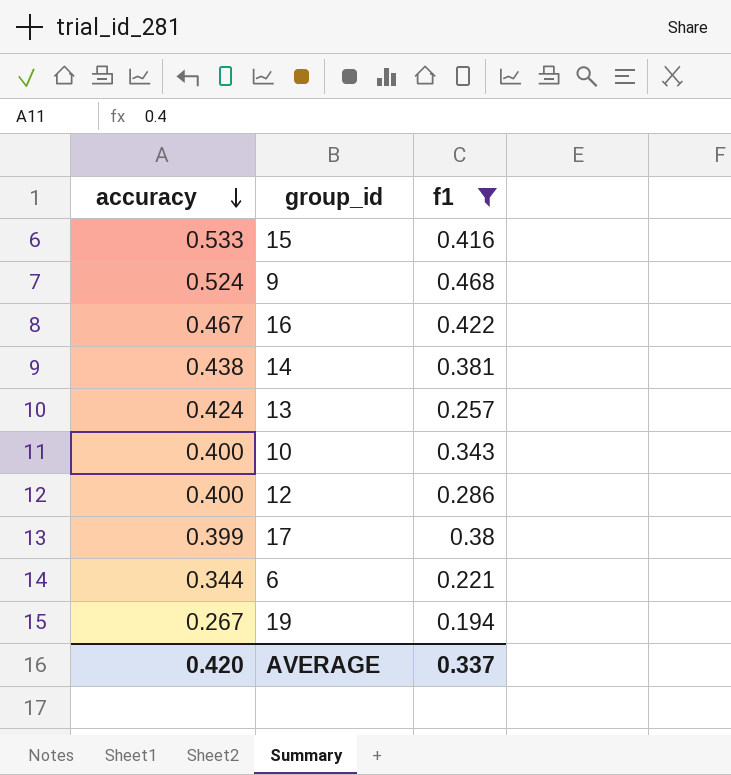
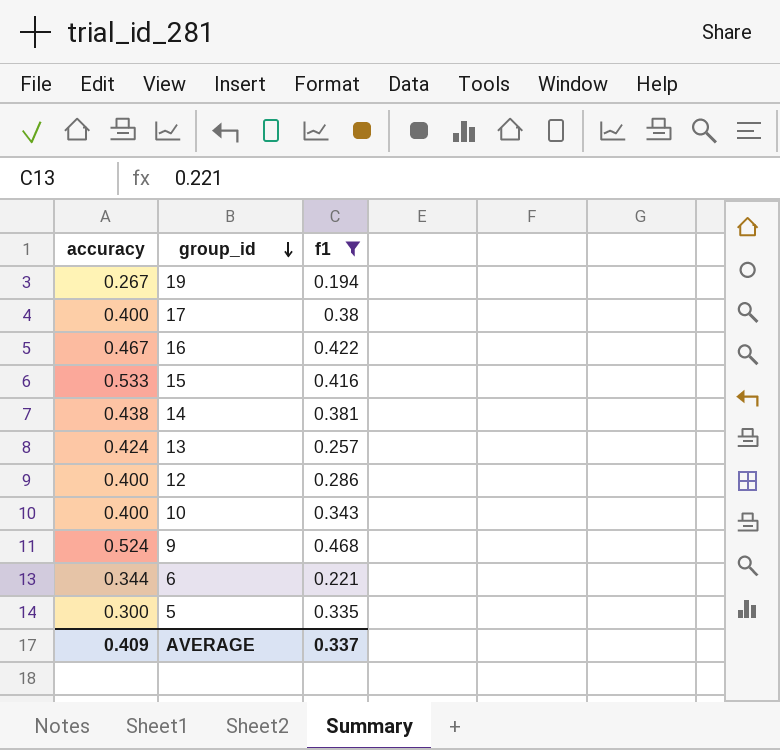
row order: accuracy descending -> group_id descending
17 | accuracy: 0.399 -> 0.400
row 5: none -> 0.300 | 0.335
AVERAGE | accuracy: 0.420 -> 0.409

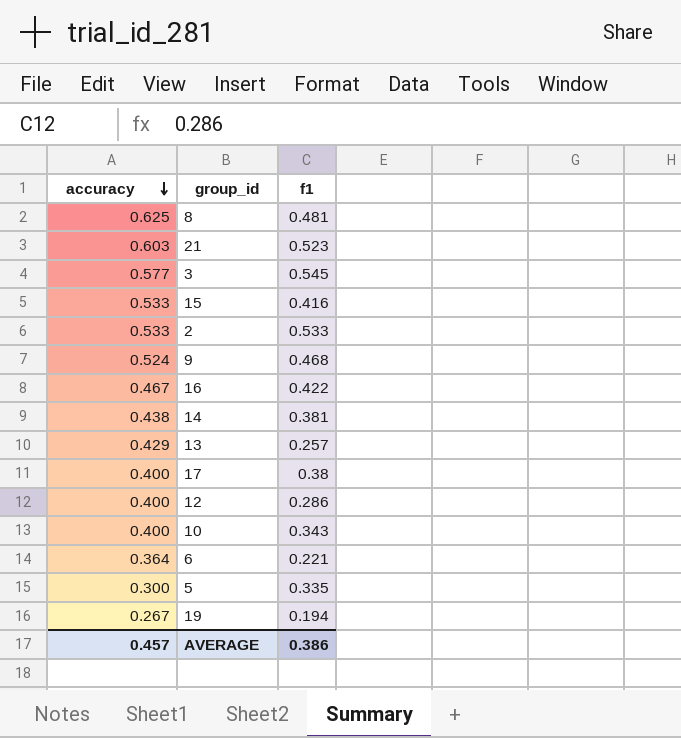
filter: f1 <= 0.468 -> none
row order: group_id descending -> accuracy descending
13 | accuracy: 0.424 -> 0.429
6 | accuracy: 0.344 -> 0.364
AVERAGE | accuracy: 0.409 -> 0.457
AVERAGE | f1: 0.337 -> 0.386

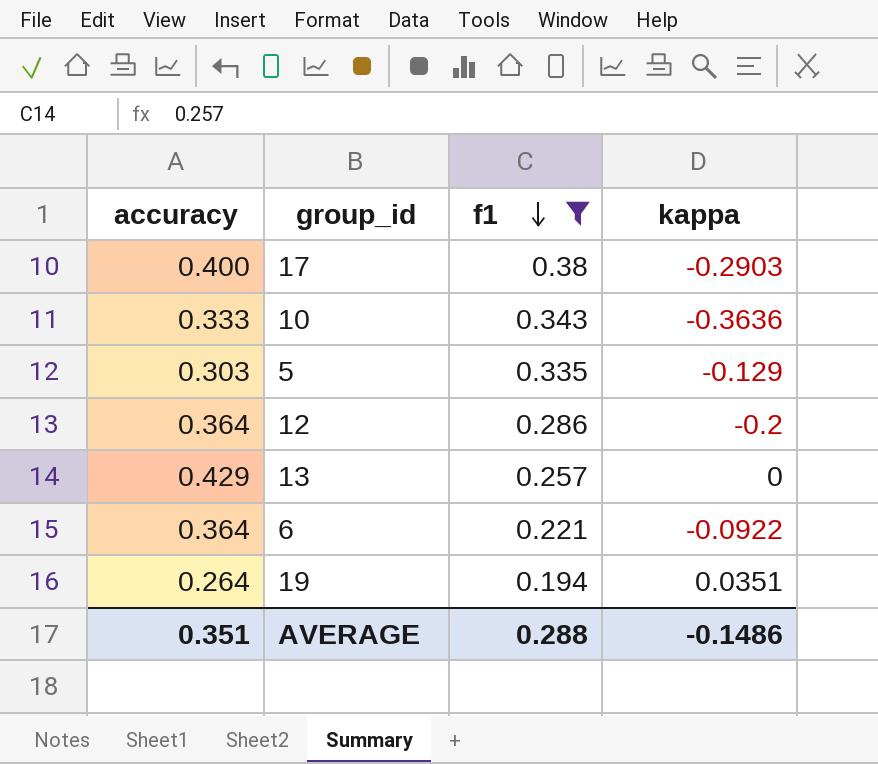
filter: none -> f1 <= 0.38
row order: accuracy descending -> f1 descending
column kappa | position: none -> 4
10 | accuracy: 0.400 -> 0.333
5 | accuracy: 0.300 -> 0.303
12 | accuracy: 0.400 -> 0.364
19 | accuracy: 0.267 -> 0.264
AVERAGE | accuracy: 0.457 -> 0.351
AVERAGE | f1: 0.386 -> 0.288

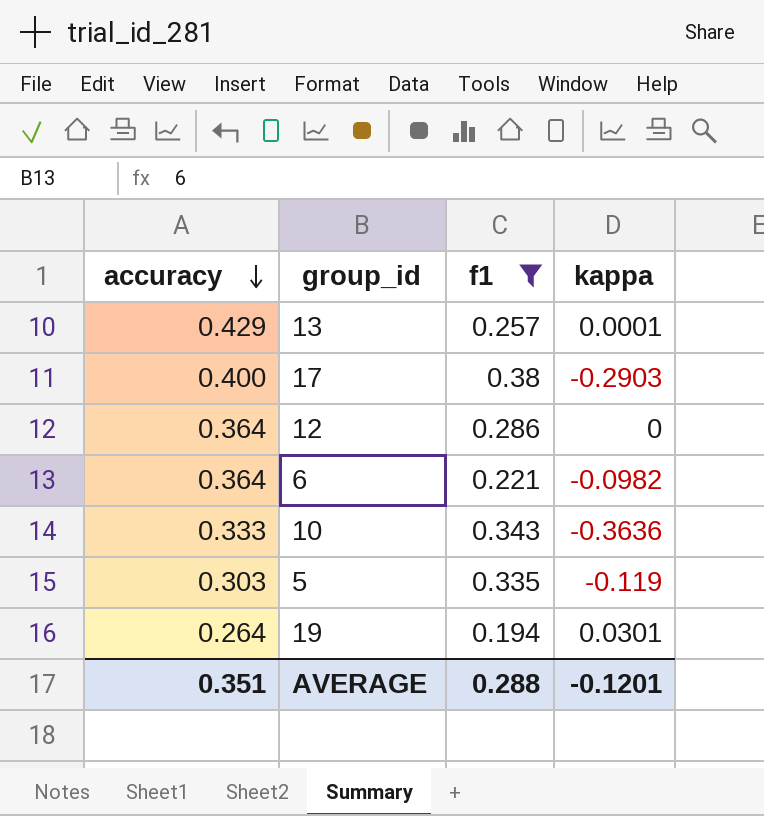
row order: f1 descending -> accuracy descending
13 | kappa: 0 -> 0.0001
12 | kappa: -0.2 -> 0
6 | kappa: -0.0922 -> -0.0982
5 | kappa: -0.129 -> -0.119
19 | kappa: 0.0351 -> 0.0301
AVERAGE | kappa: -0.1486 -> -0.1201

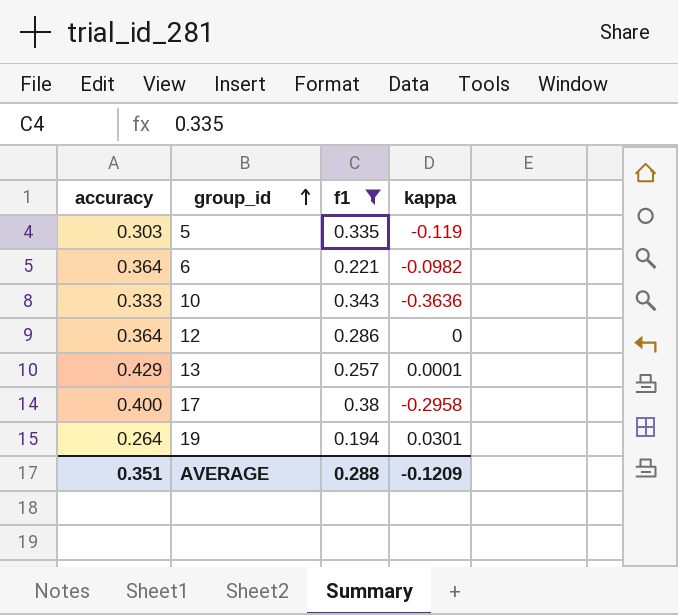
row order: accuracy descending -> group_id ascending
17 | kappa: -0.2903 -> -0.2958
AVERAGE | kappa: -0.1201 -> -0.1209

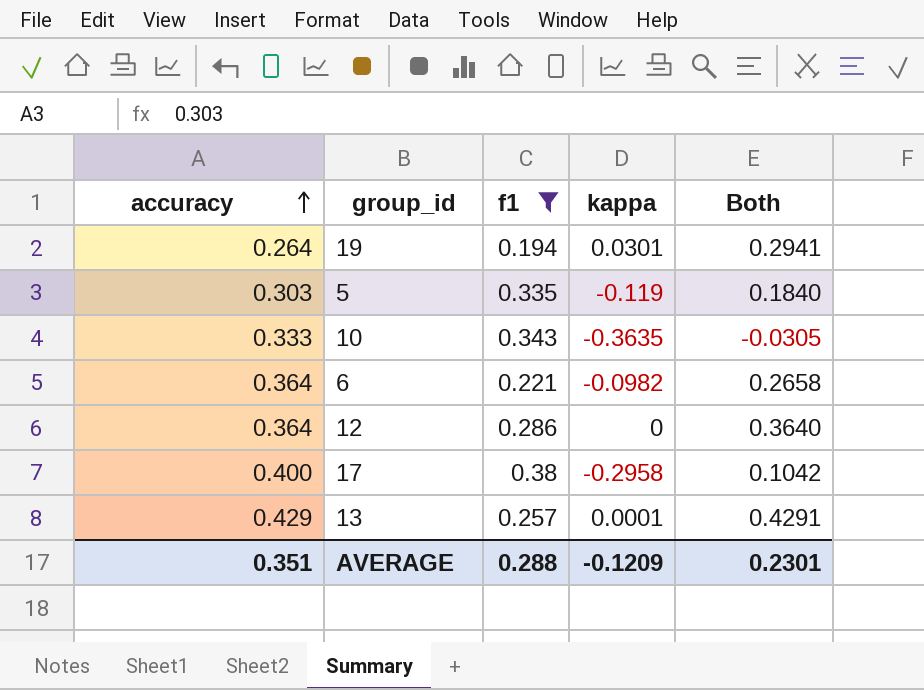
row order: group_id ascending -> accuracy ascending
column Both | formula: none -> [accuracy] + [kappa]
10 | kappa: -0.3636 -> -0.3635

